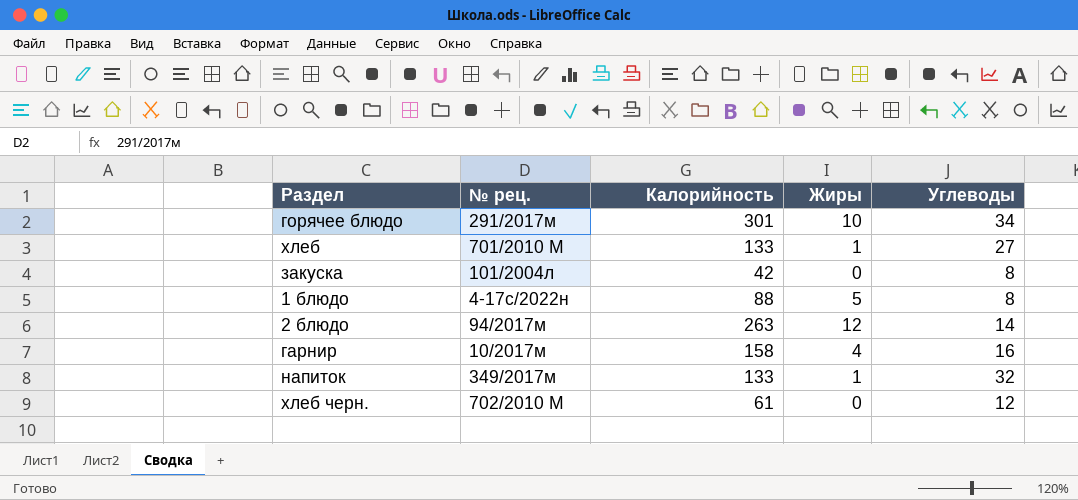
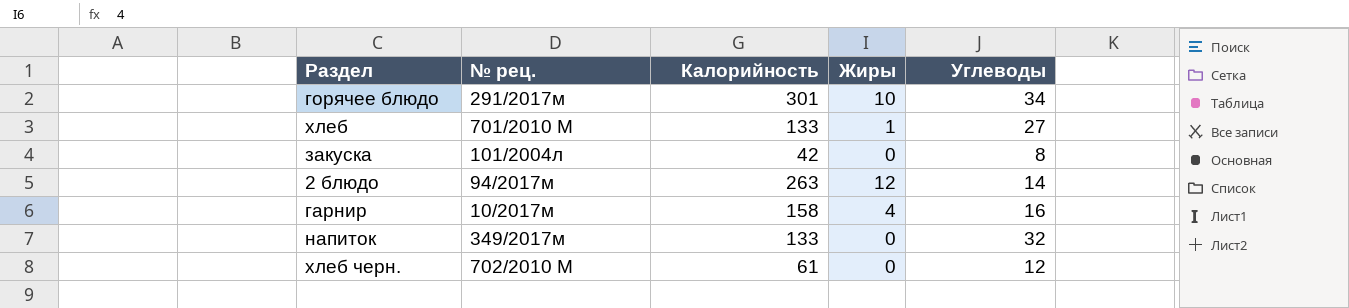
row 1 блюдо: 4-17с/2022н | 88 | 5 | 8 -> none
напиток | Жиры: 1 -> 0

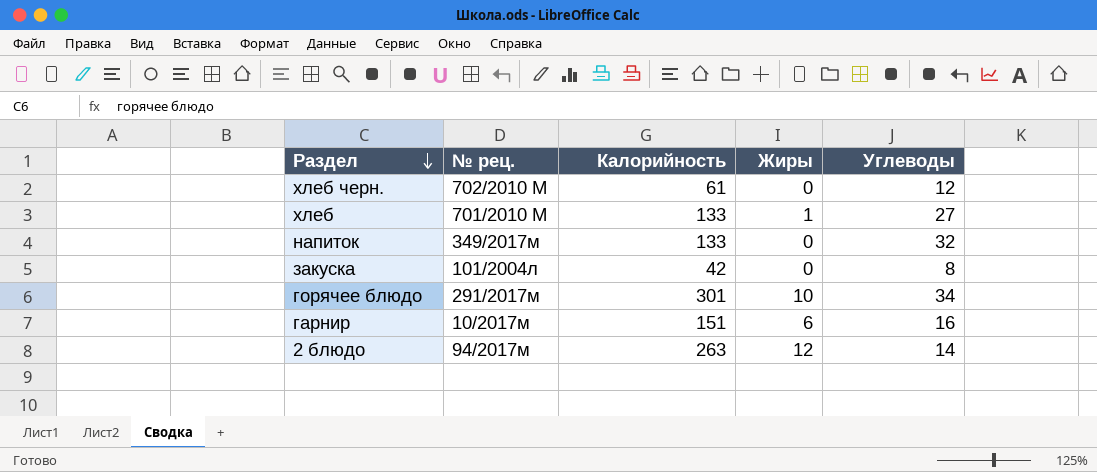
row order: none -> Раздел descending
гарнир | Калорийность: 158 -> 151
гарнир | Жиры: 4 -> 6

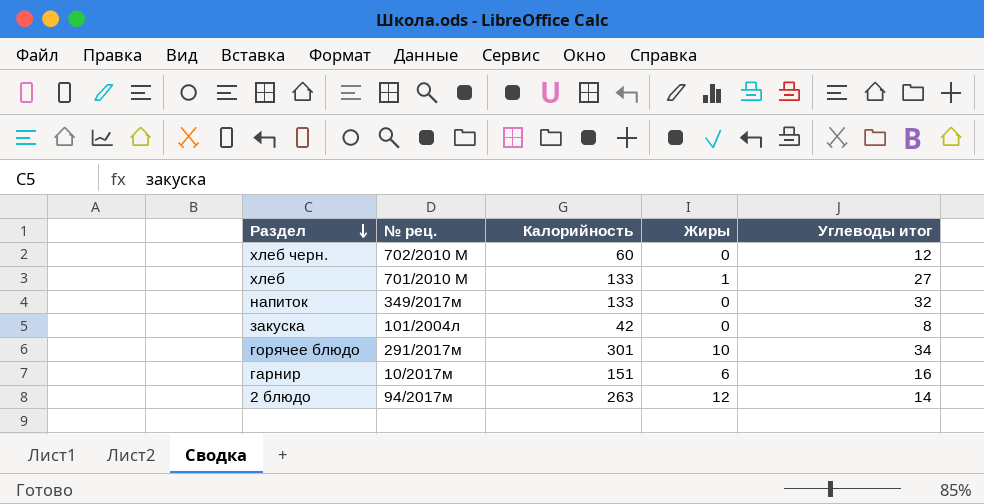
column name: Углеводы -> Углеводы итог
хлеб черн. | Калорийность: 61 -> 60

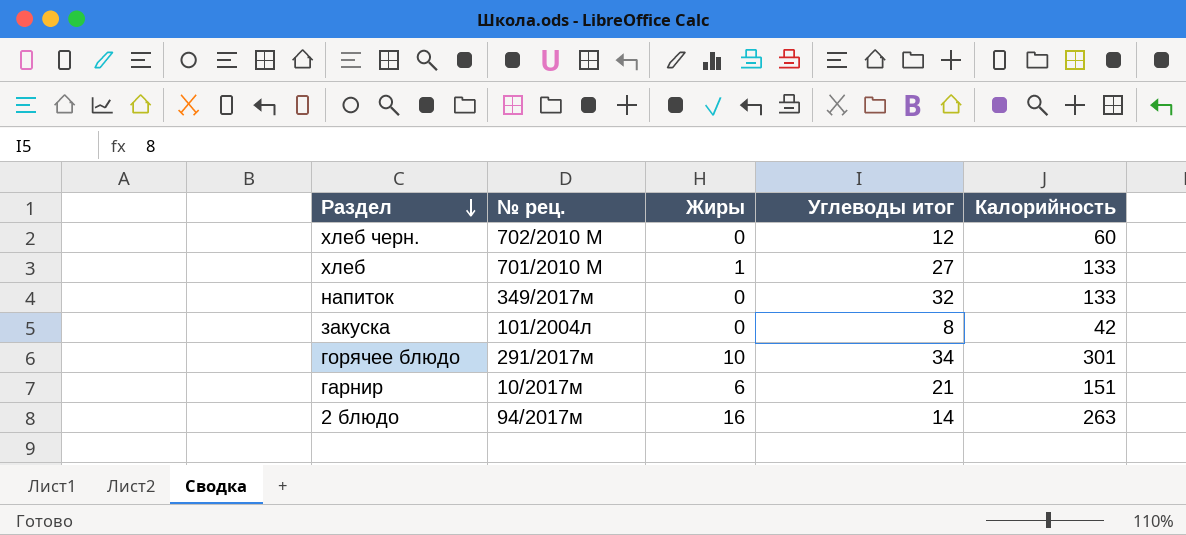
column Калорийность | position: 3 -> 5
гарнир | Углеводы итог: 16 -> 21
2 блюдо | Жиры: 12 -> 16

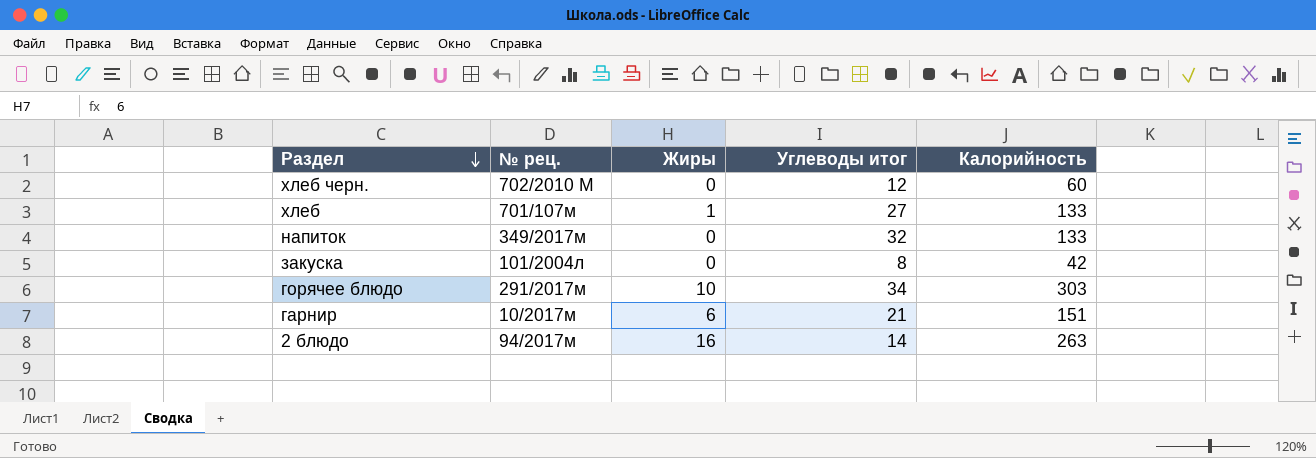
хлеб | № рец.: 701/2010 М -> 701/107м
горячее блюдо | Калорийность: 301 -> 303

